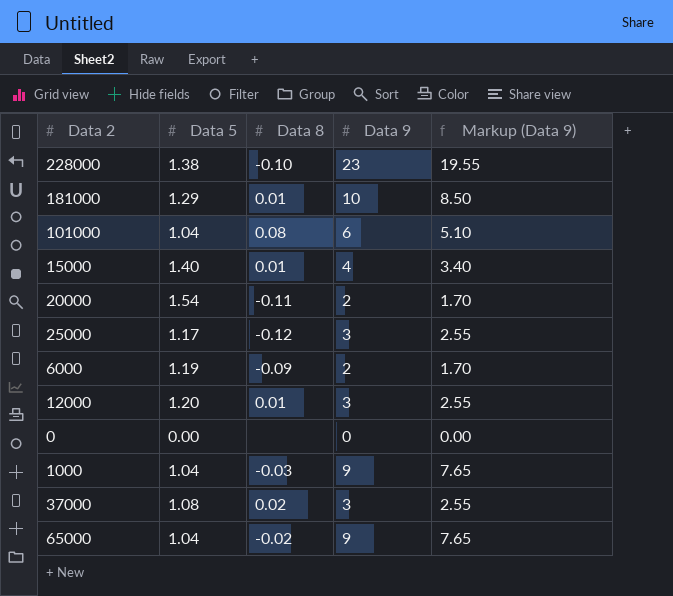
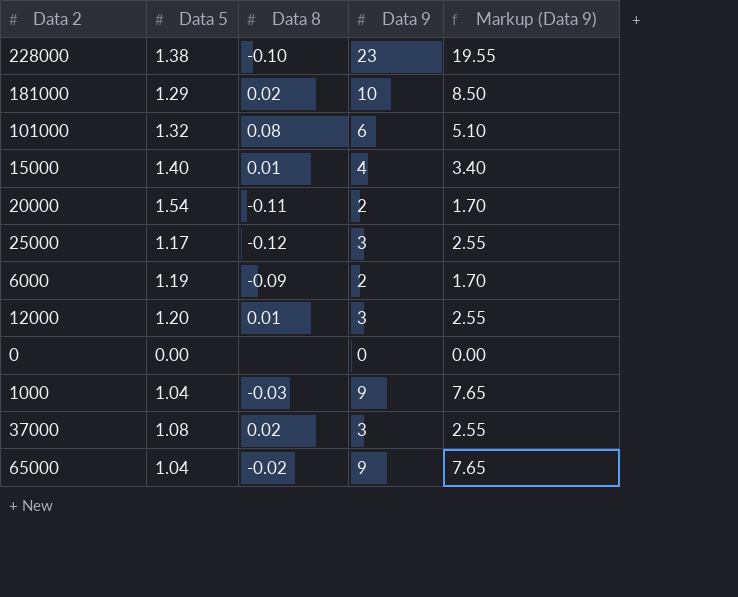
181000 | Data 8: 0.01 -> 0.02
101000 | Data 5: 1.04 -> 1.32

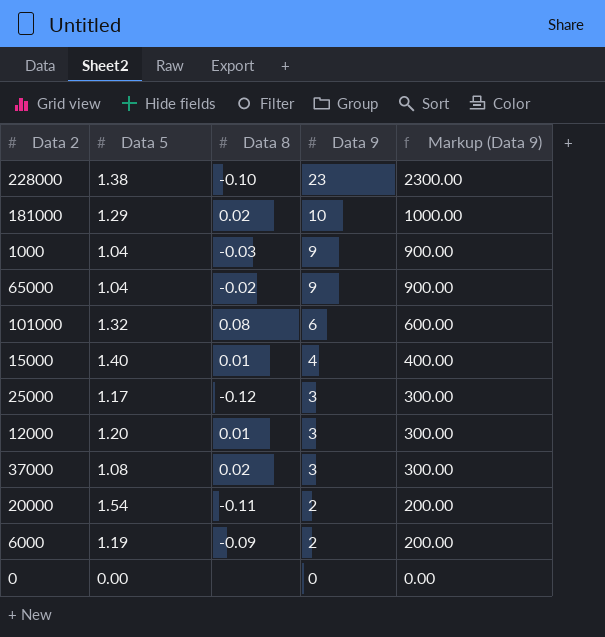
row order: none -> Data 9 descending
column Markup (Data 9) | formula: [Data 9] * 0.85 -> [Data 9] * 100

